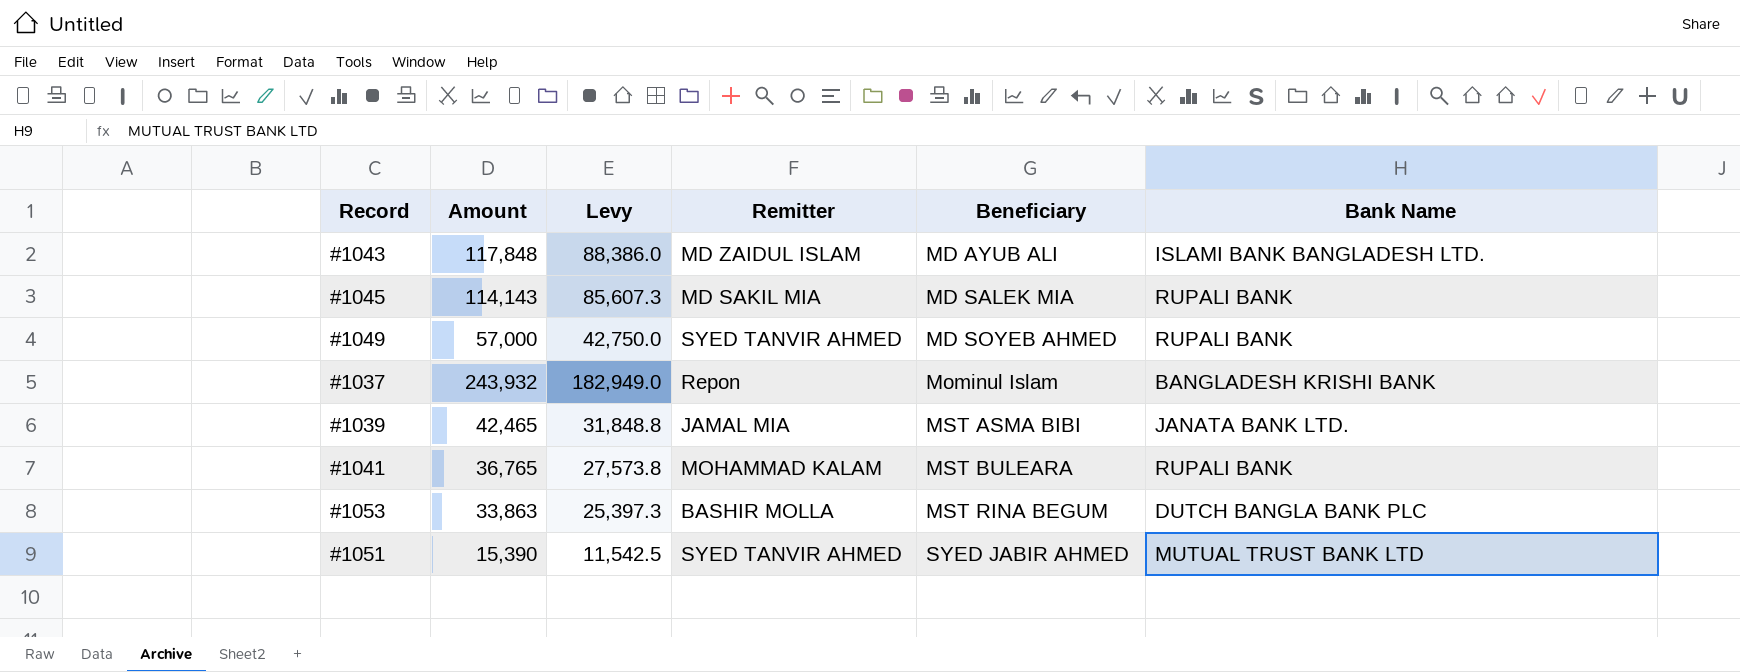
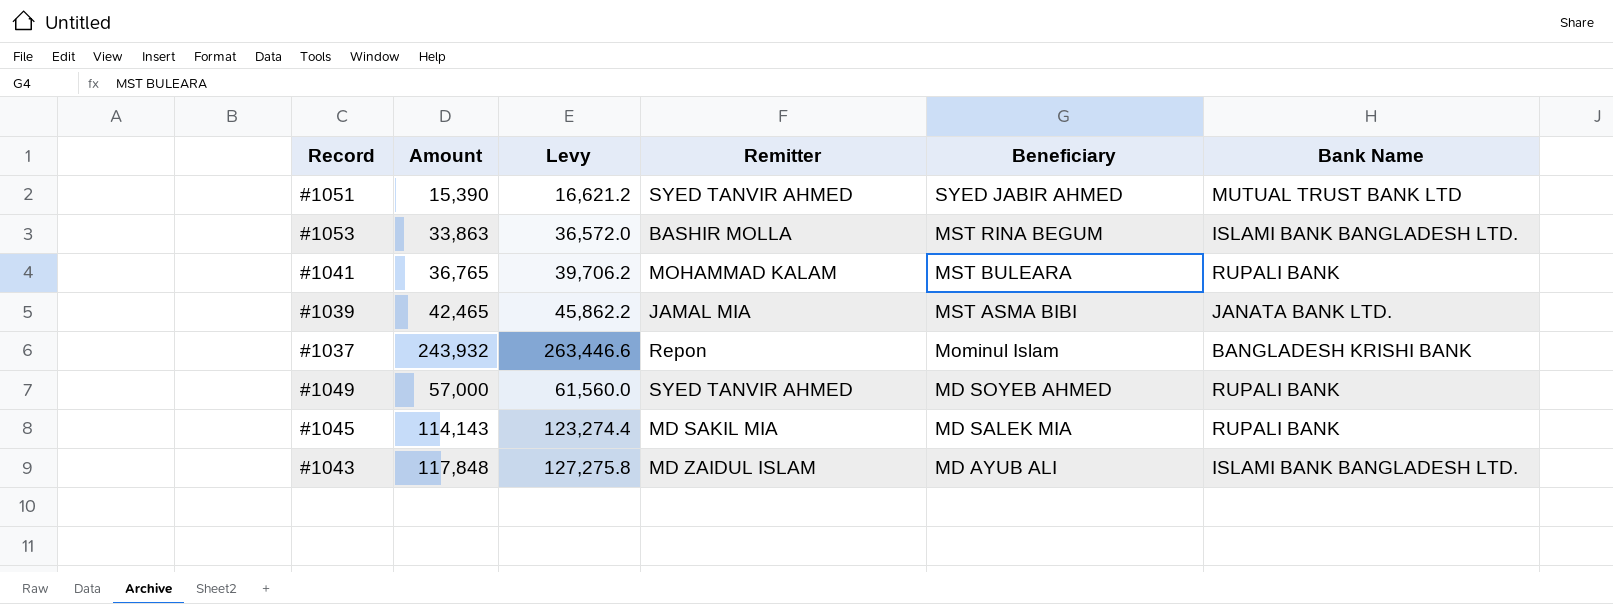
row order: Beneficiary ascending -> Beneficiary descending
column Levy | formula: [Amount] * 0.75 -> [Amount] * 1.08
#1053 | Bank Name: DUTCH BANGLA BANK PLC -> ISLAMI BANK BANGLADESH LTD.

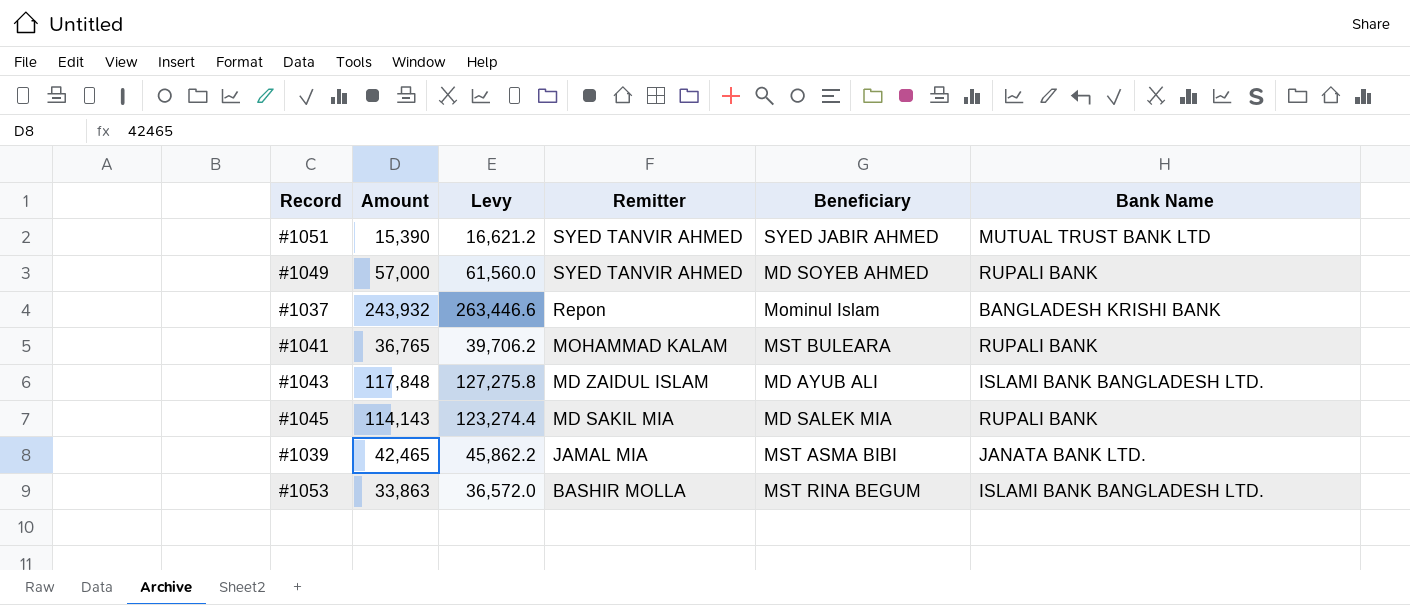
row order: Beneficiary descending -> Remitter descending

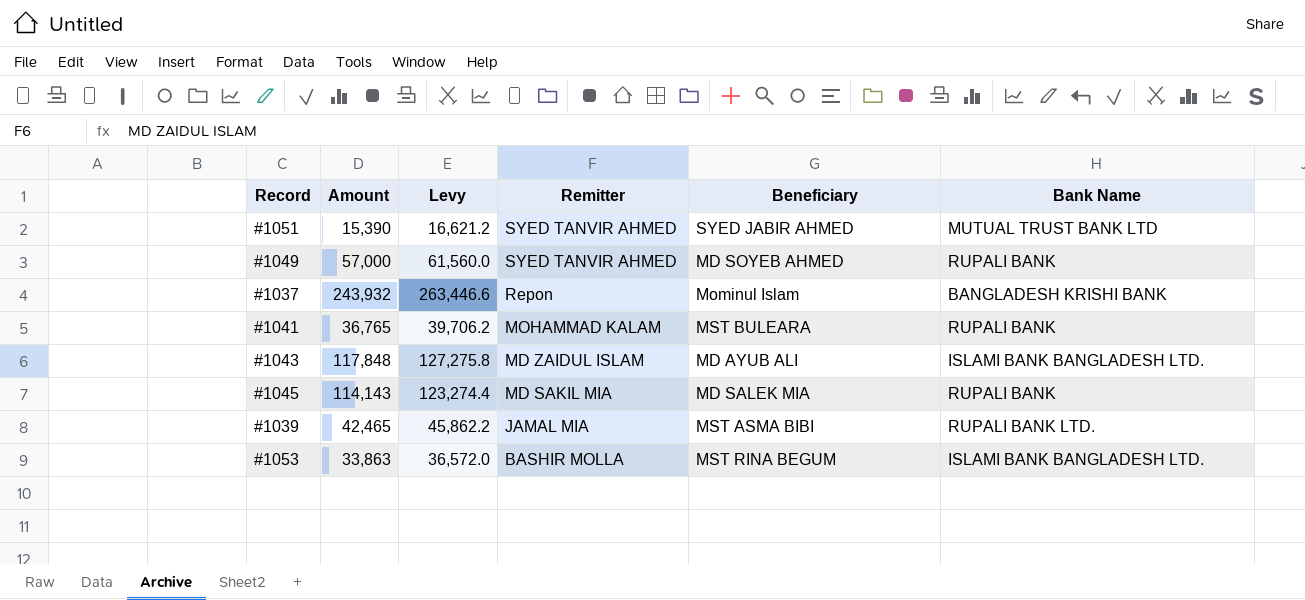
#1039 | Bank Name: JANATA BANK LTD. -> RUPALI BANK LTD.

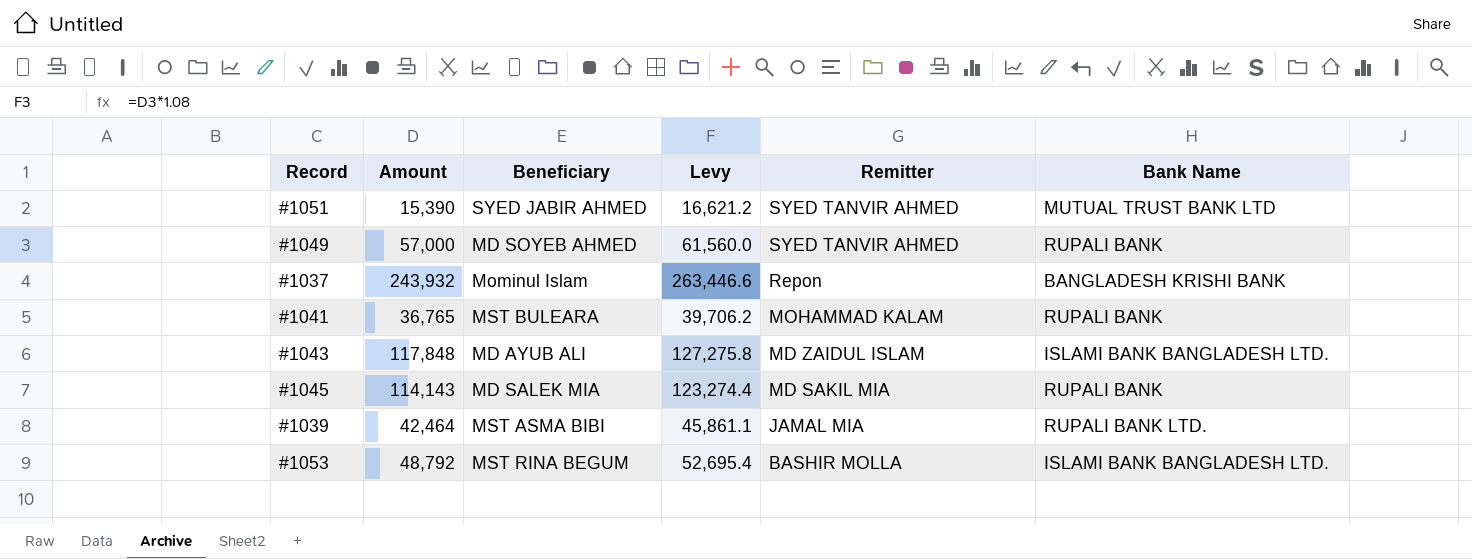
column Beneficiary | position: 5 -> 3
#1039 | Amount: 42,465 -> 42,464
#1039 | Levy: 45,862.2 -> 45,861.1
#1053 | Amount: 33,863 -> 48,792
#1053 | Levy: 36,572.0 -> 52,695.4

